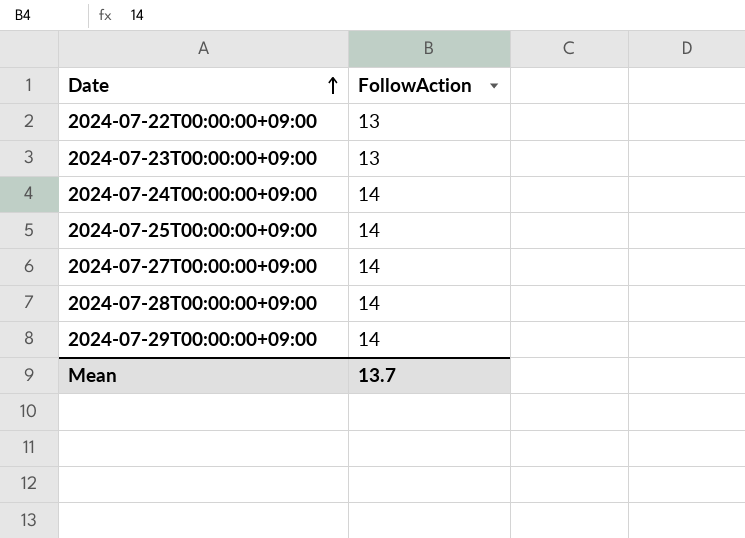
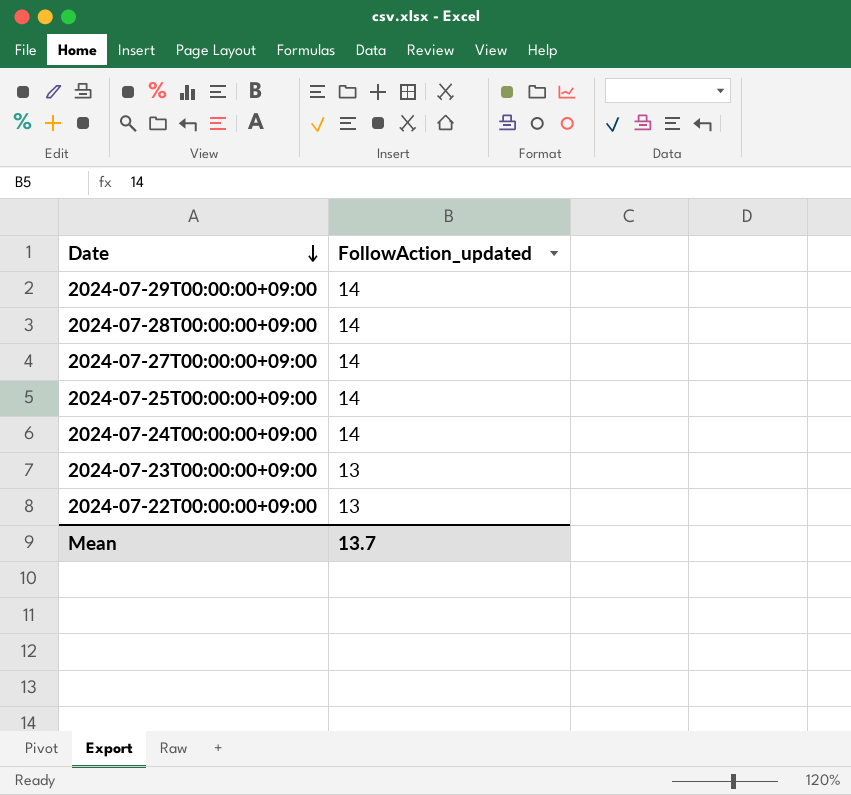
row order: Date ascending -> Date descending
column name: FollowAction -> FollowAction_updated

